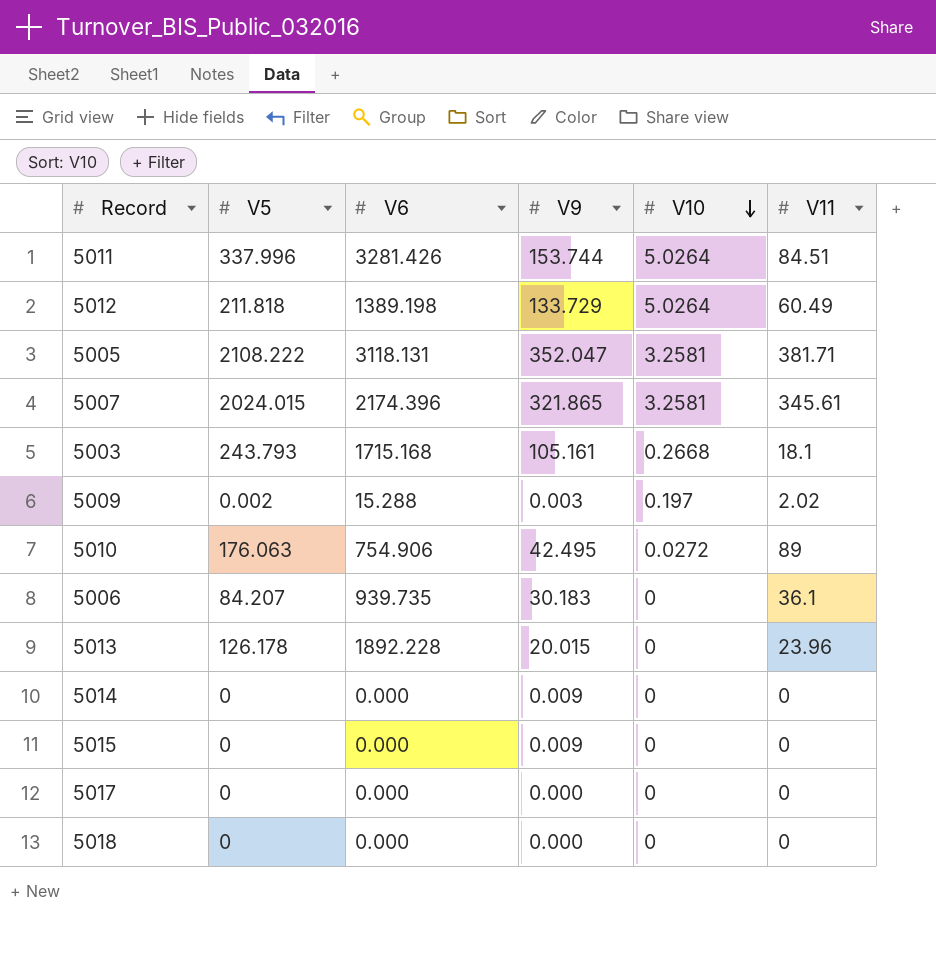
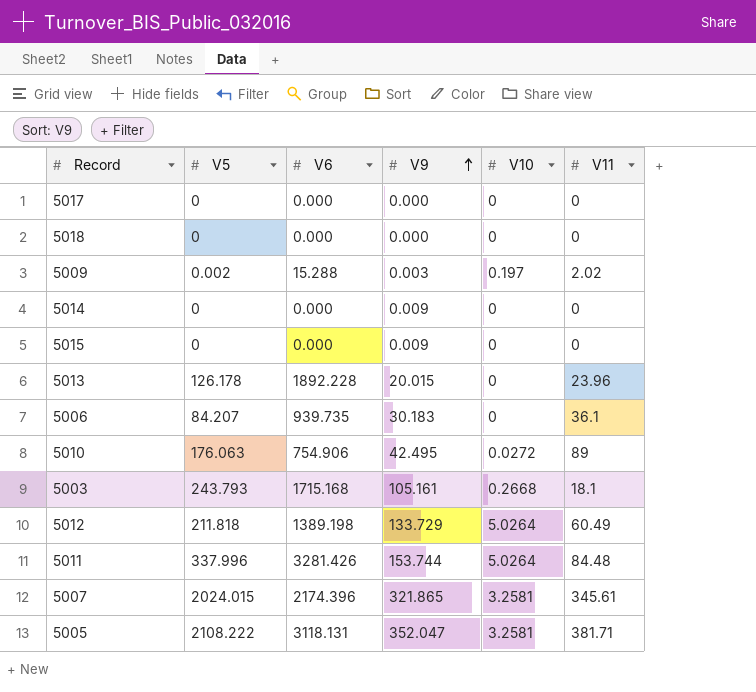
row order: V10 descending -> V9 ascending
5011 | V11: 84.51 -> 84.48

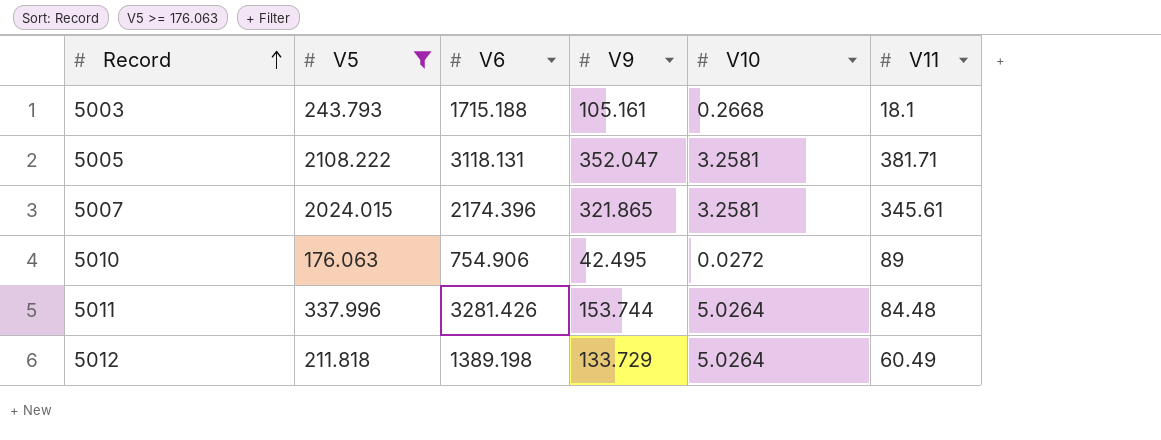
filter: none -> V5 >= 176.063
row order: V9 ascending -> Record ascending
5003 | V6: 1715.168 -> 1715.188

